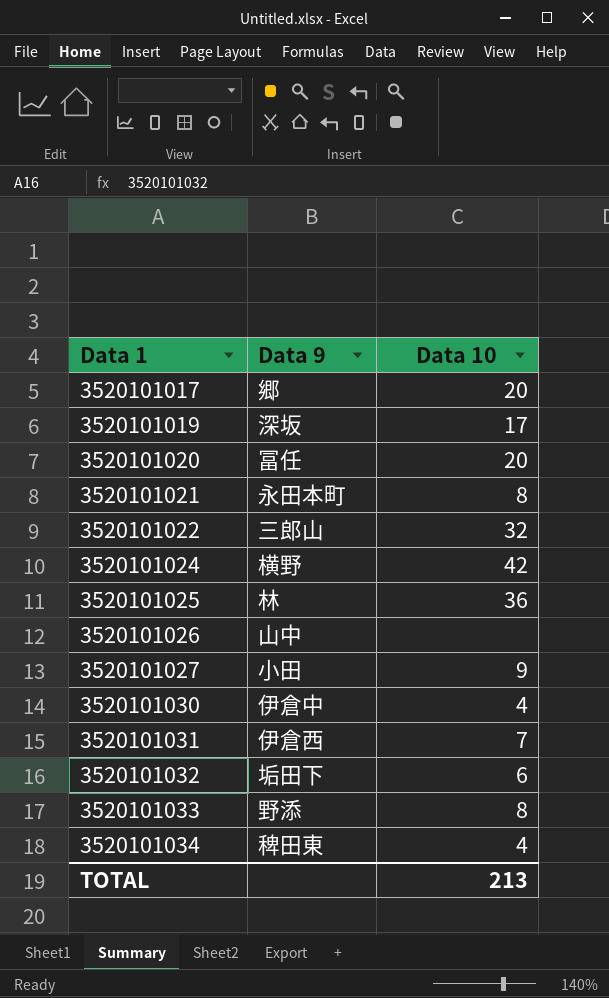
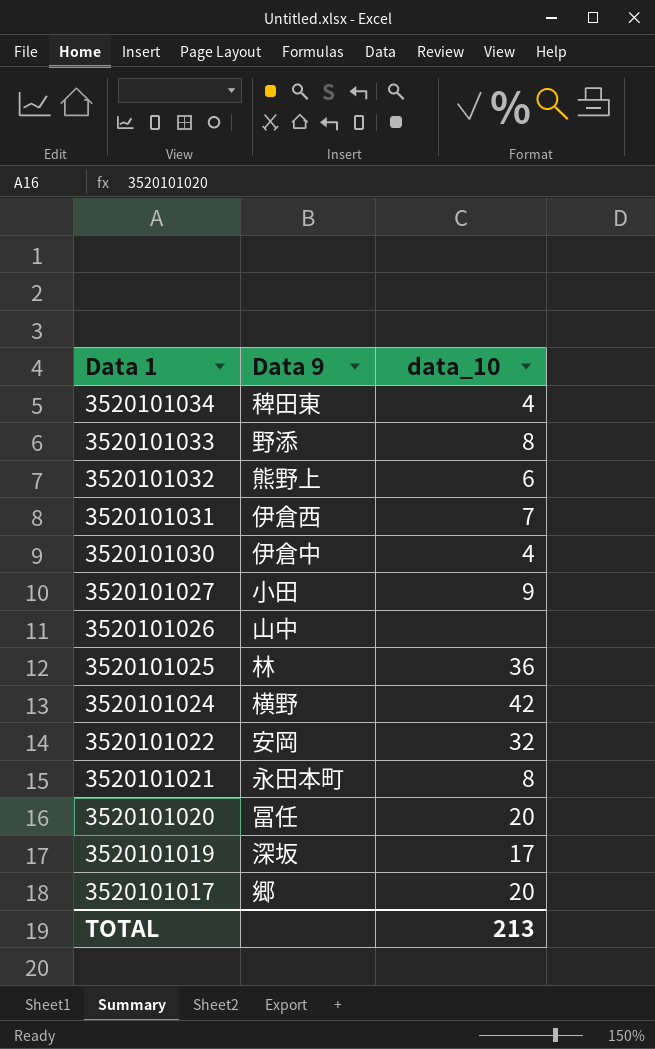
row order: Data 1 ascending -> Data 1 descending
column name: Data 10 -> data_10
3520101032 | Data 9: 垢田下 -> 熊野上
3520101022 | Data 9: 三郎山 -> 安岡

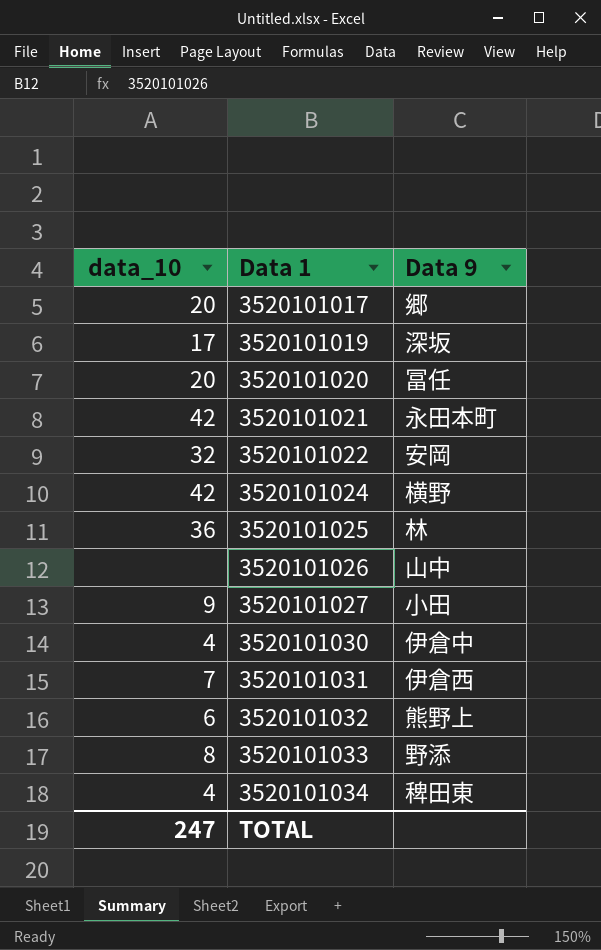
row order: Data 1 descending -> Data 1 ascending
column data_10 | position: 3 -> 1
3520101021 | data_10: 8 -> 42
TOTAL | data_10: 213 -> 247

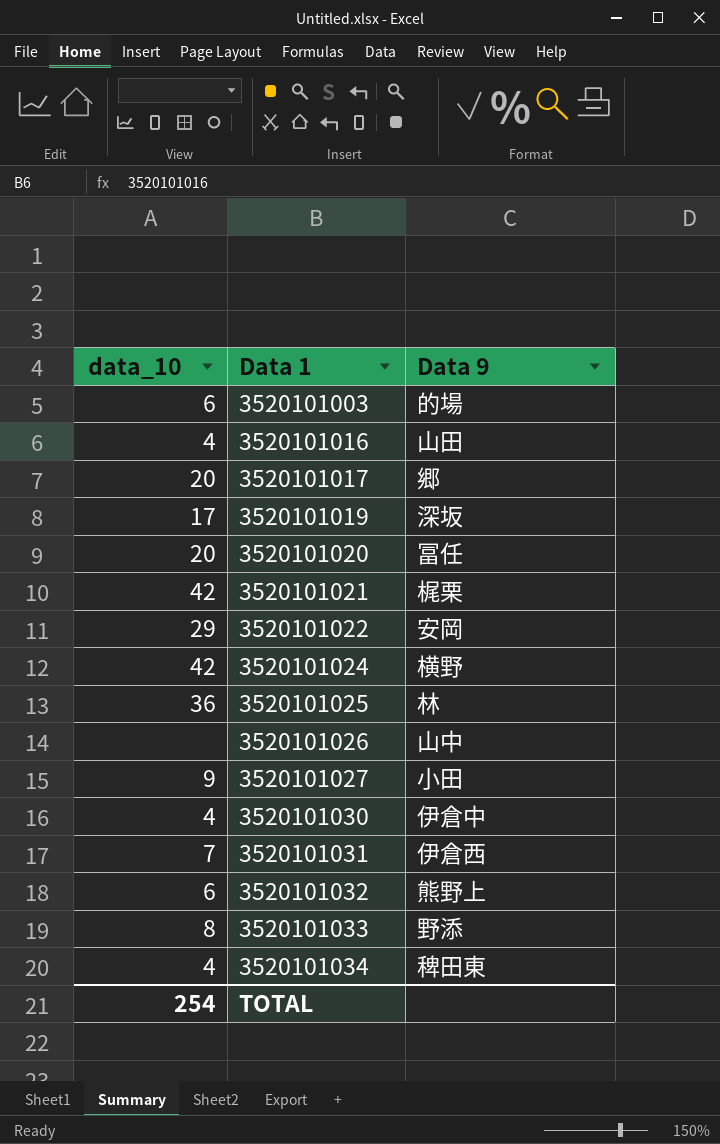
row 3520101003: none -> 6 | 的場
row 3520101016: none -> 4 | 山田
3520101021 | Data 9: 永田本町 -> 梶栗
3520101022 | data_10: 32 -> 29
TOTAL | data_10: 247 -> 254

